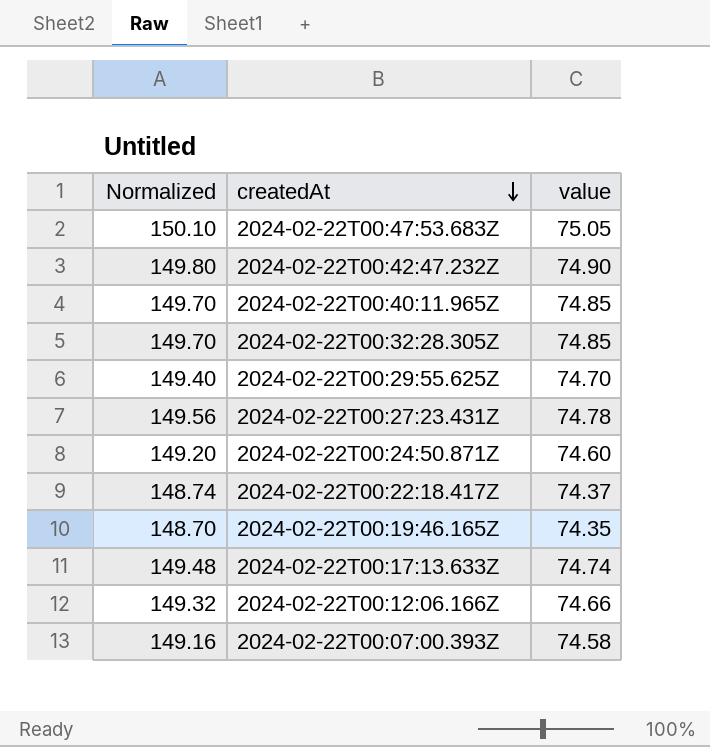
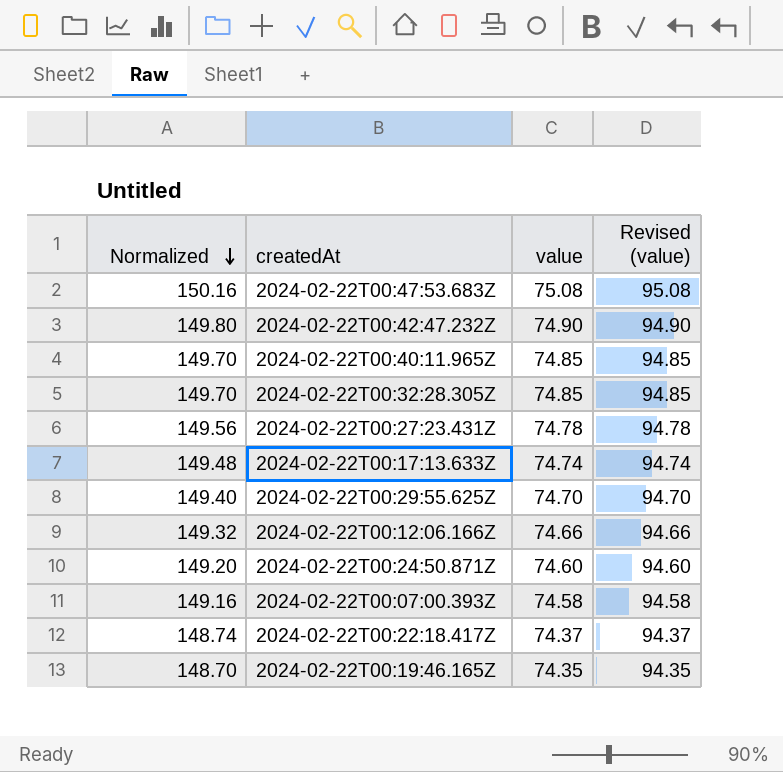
row order: createdAt descending -> Normalized descending
column Revised (value) | formula: none -> [value] + 20
2024-02-22T00:47:53.683Z | Normalized: 150.10 -> 150.16
2024-02-22T00:47:53.683Z | value: 75.05 -> 75.08

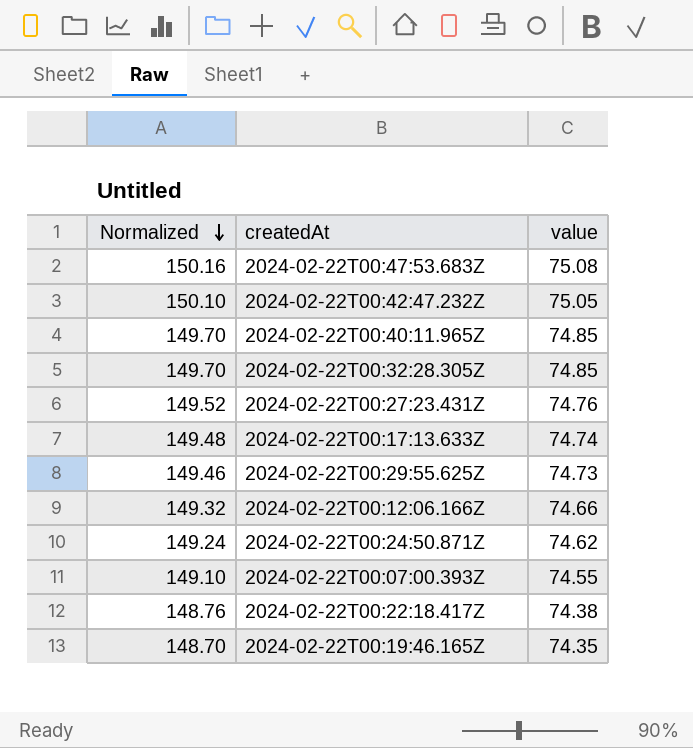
column Revised (value) | formula: [value] + 20 -> none
2024-02-22T00:42:47.232Z | Normalized: 149.80 -> 150.10
2024-02-22T00:42:47.232Z | value: 74.90 -> 75.05
2024-02-22T00:27:23.431Z | Normalized: 149.56 -> 149.52
2024-02-22T00:27:23.431Z | value: 74.78 -> 74.76
2024-02-22T00:29:55.625Z | Normalized: 149.40 -> 149.46
2024-02-22T00:29:55.625Z | value: 74.70 -> 74.73
2024-02-22T00:24:50.871Z | Normalized: 149.20 -> 149.24
2024-02-22T00:24:50.871Z | value: 74.60 -> 74.62
2024-02-22T00:07:00.393Z | Normalized: 149.16 -> 149.10
2024-02-22T00:07:00.393Z | value: 74.58 -> 74.55
2024-02-22T00:22:18.417Z | Normalized: 148.74 -> 148.76
2024-02-22T00:22:18.417Z | value: 74.37 -> 74.38

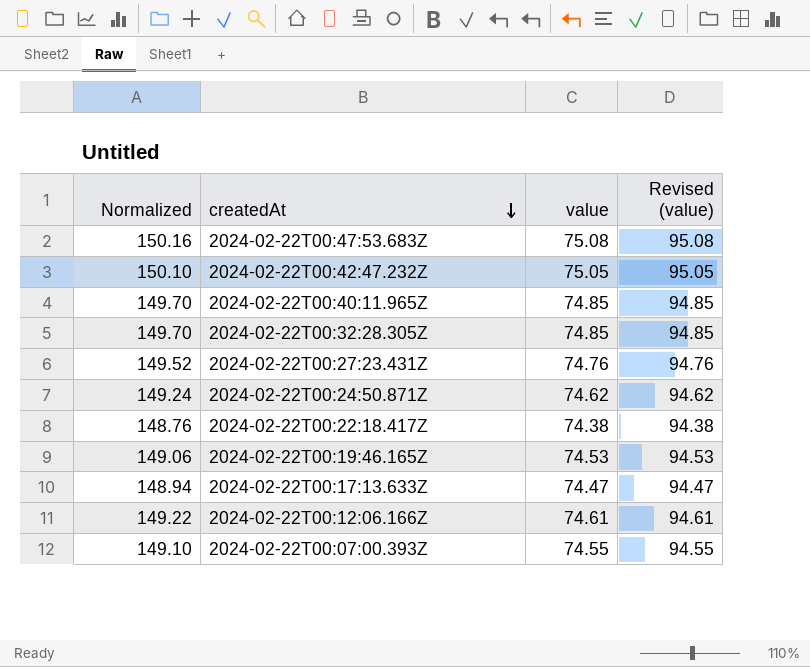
row order: Normalized descending -> createdAt descending
column Revised (value) | formula: none -> [value] + 20
row 2024-02-22T00:29:55.625Z: 149.46 | 74.73 -> none
2024-02-22T00:19:46.165Z | Normalized: 148.70 -> 149.06
2024-02-22T00:19:46.165Z | value: 74.35 -> 74.53
2024-02-22T00:17:13.633Z | Normalized: 149.48 -> 148.94
2024-02-22T00:17:13.633Z | value: 74.74 -> 74.47
2024-02-22T00:12:06.166Z | Normalized: 149.32 -> 149.22
2024-02-22T00:12:06.166Z | value: 74.66 -> 74.61

